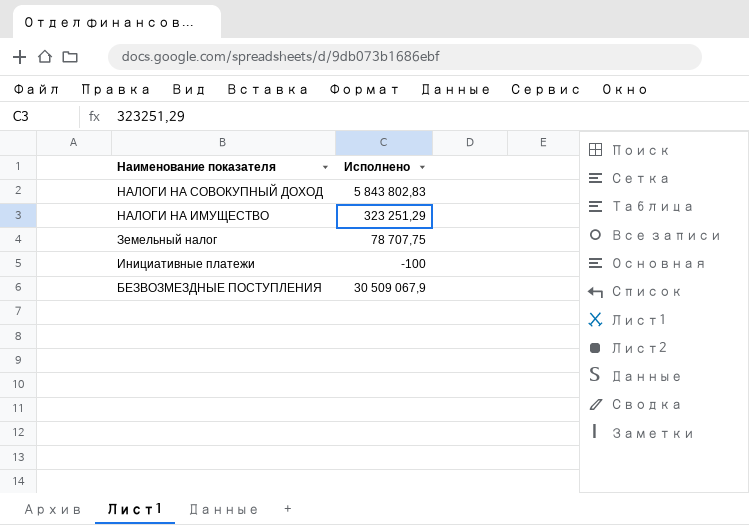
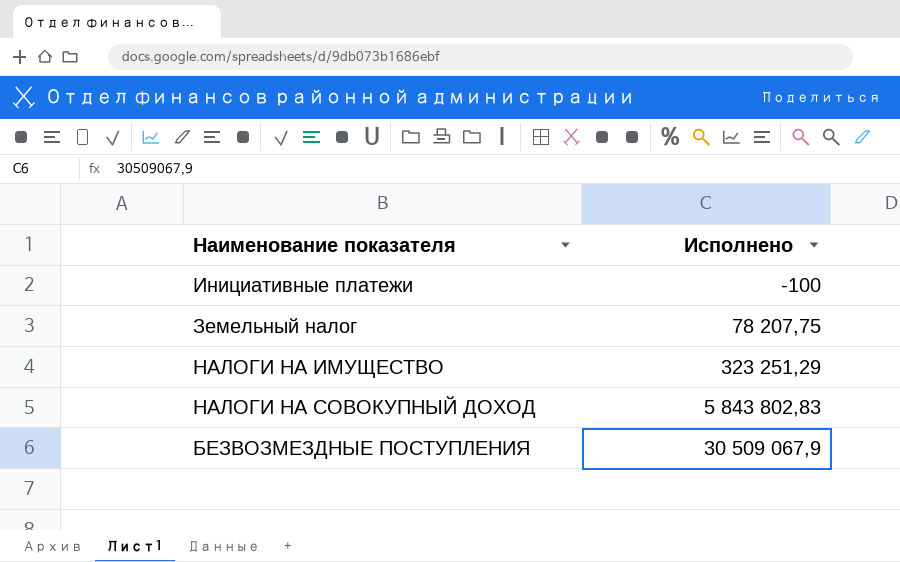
row order: none -> Исполнено ascending
Земельный налог | Исполнено: 78 707,75 -> 78 207,75

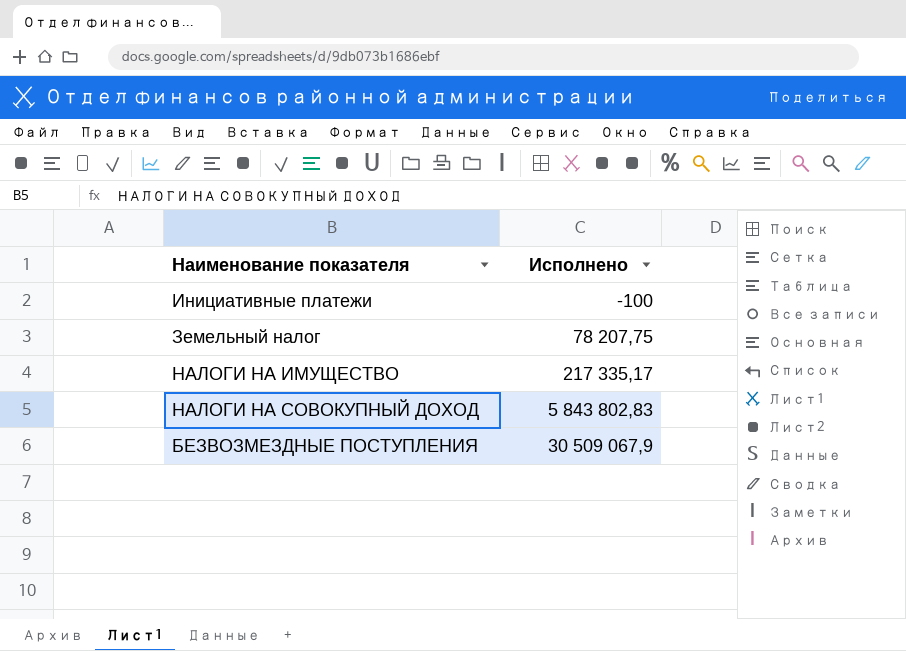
НАЛОГИ НА ИМУЩЕСТВО | Исполнено: 323 251,29 -> 217 335,17

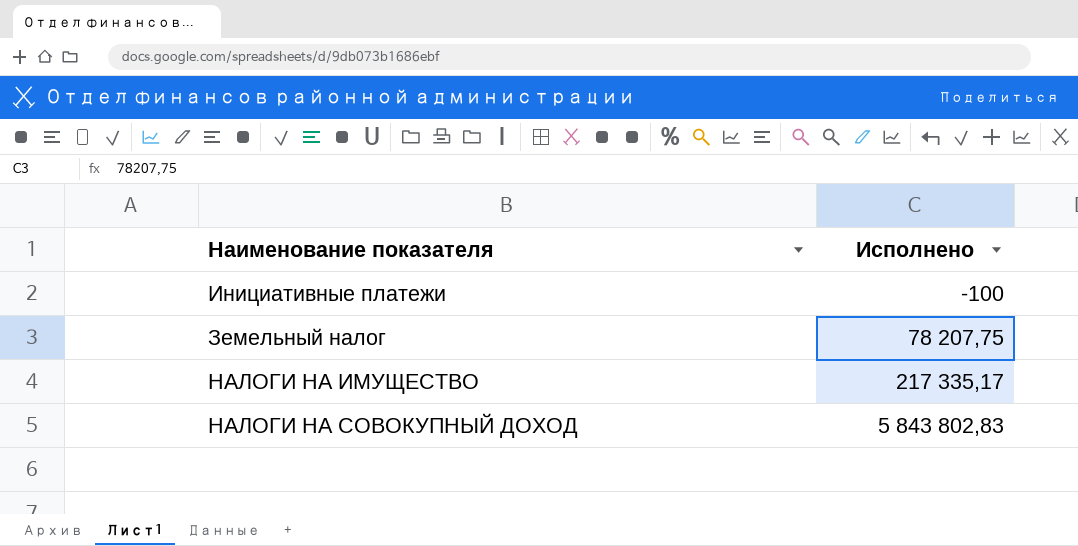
row БЕЗВОЗМЕЗДНЫЕ ПОСТУПЛЕНИЯ: 30 509 067,9 -> none

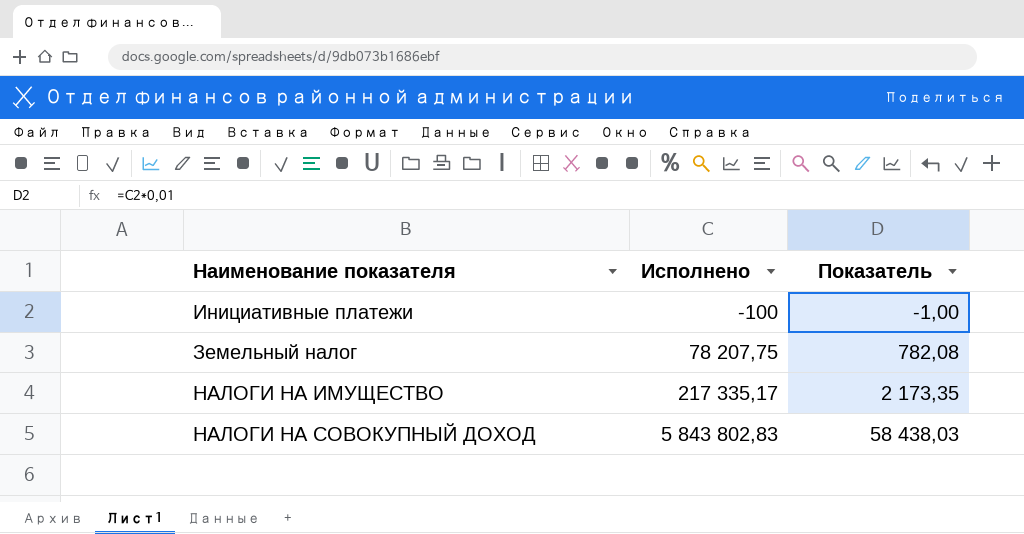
column Показатель | formula: none -> [Исполнено] * 0,01

